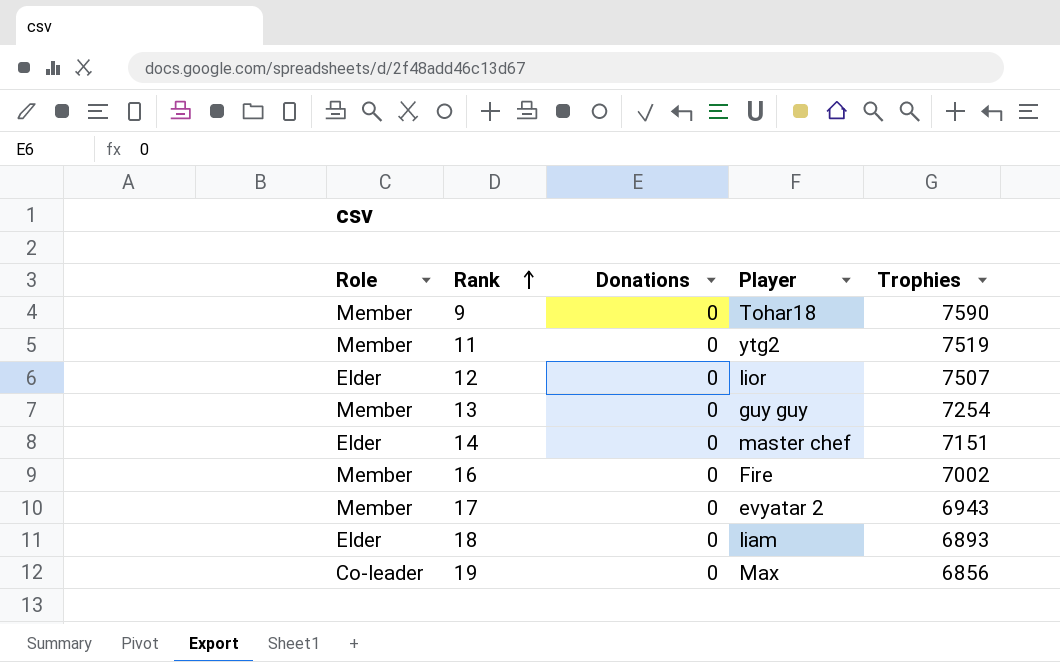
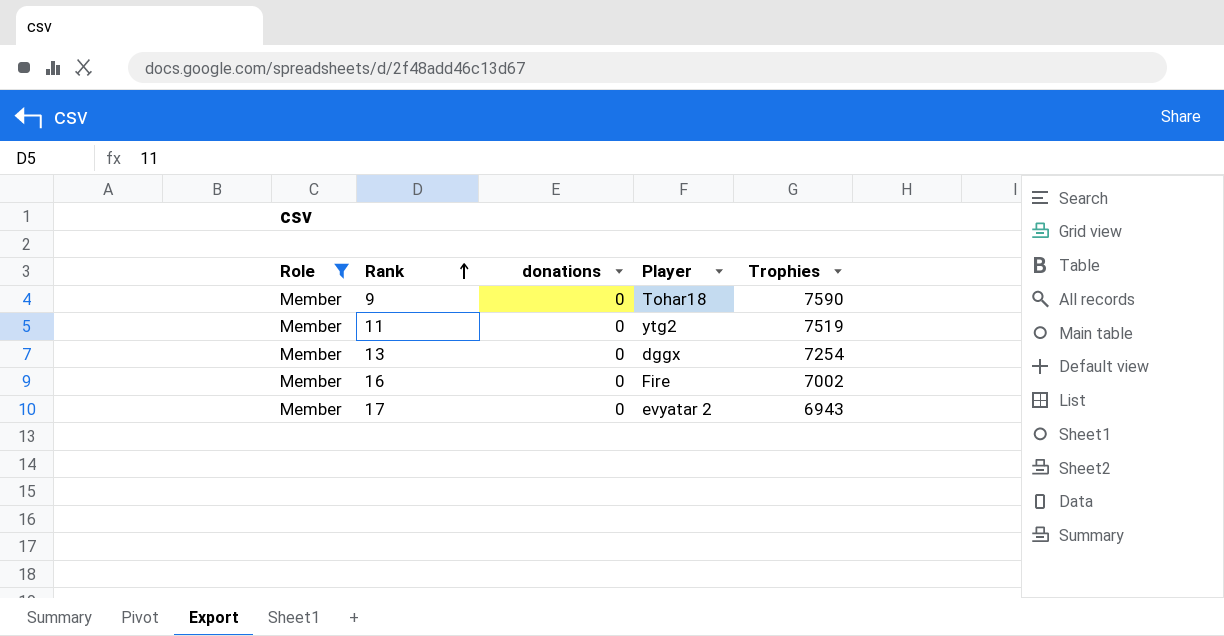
filter: none -> Role = Member
column name: Donations -> donations
13 | Player: guy guy -> dggx

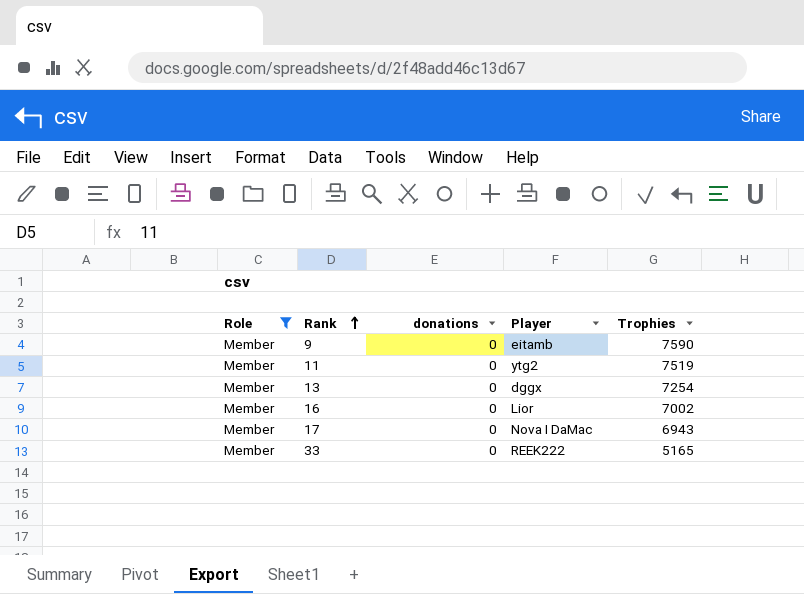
9 | Player: Tohar18 -> eitamb
16 | Player: Fire -> Lior
17 | Player: evyatar 2 -> Nova I DaMac
row 33: none -> Member | 0 | REEK222 | 5165

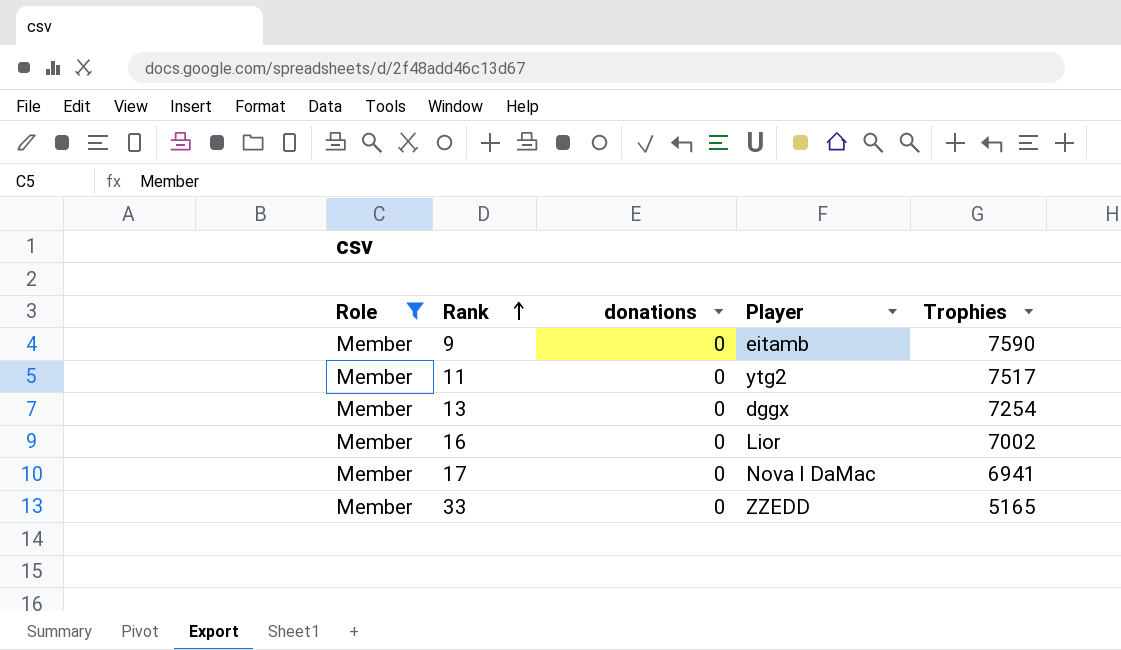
11 | Trophies: 7519 -> 7517
17 | Trophies: 6943 -> 6941
33 | Player: REEK222 -> ZZEDD

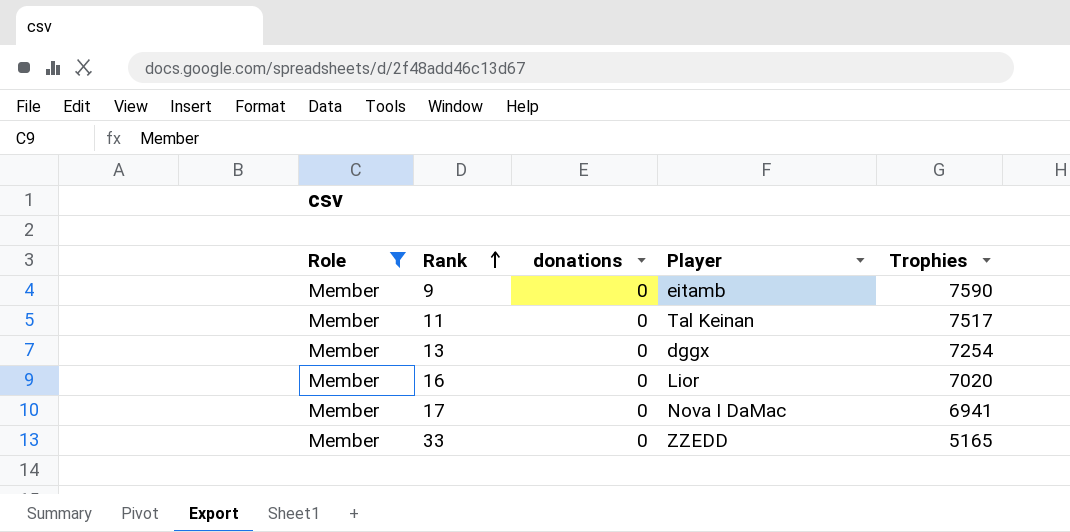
11 | Player: ytg2 -> Tal Keinan
16 | Trophies: 7002 -> 7020

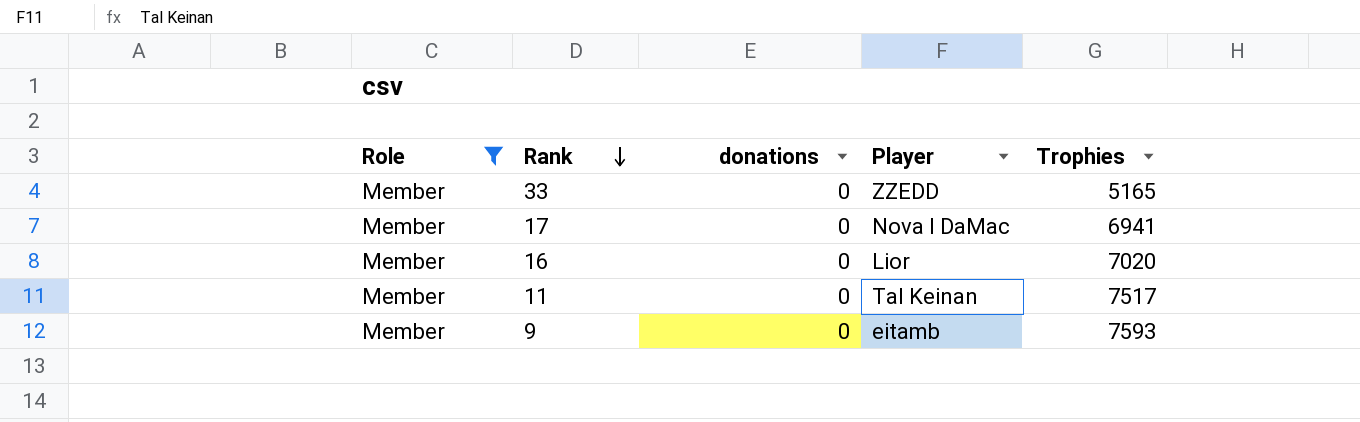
row order: Rank ascending -> Rank descending
row 13: Member | 0 | dggx | 7254 -> none
9 | Trophies: 7590 -> 7593

